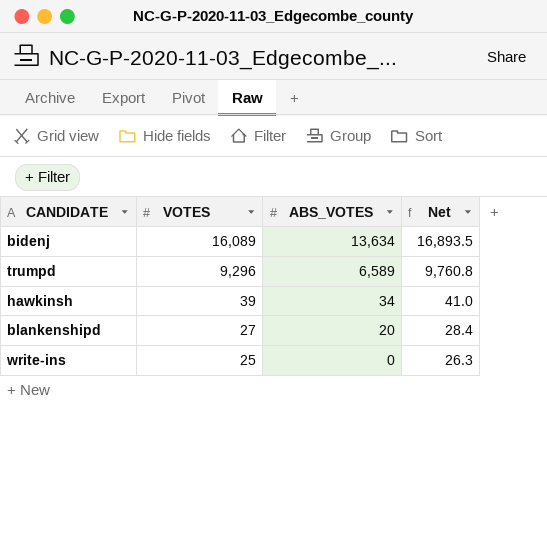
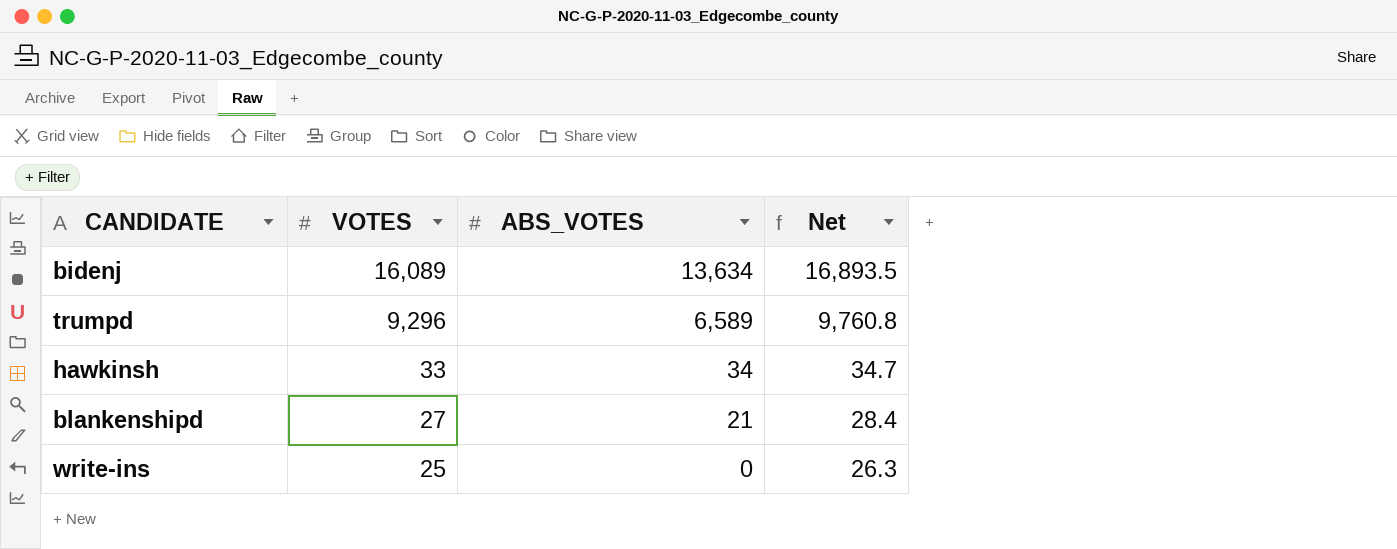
hawkinsh | VOTES: 39 -> 33
hawkinsh | Net: 41.0 -> 34.7
blankenshipd | ABS_VOTES: 20 -> 21

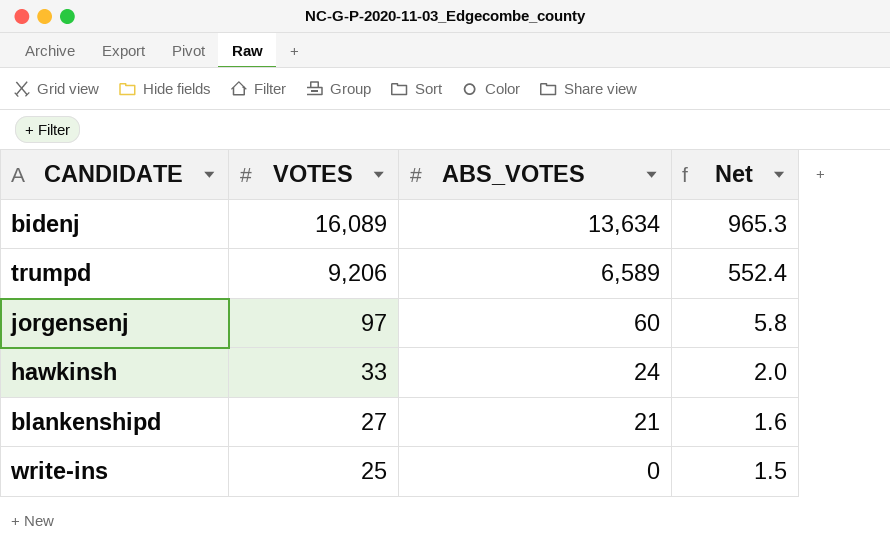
column Net | formula: [VOTES] * 1.05 -> [VOTES] * 0.06
trumpd | VOTES: 9,296 -> 9,206
row jorgensenj: none -> 97 | 60 | 5.8
hawkinsh | ABS_VOTES: 34 -> 24

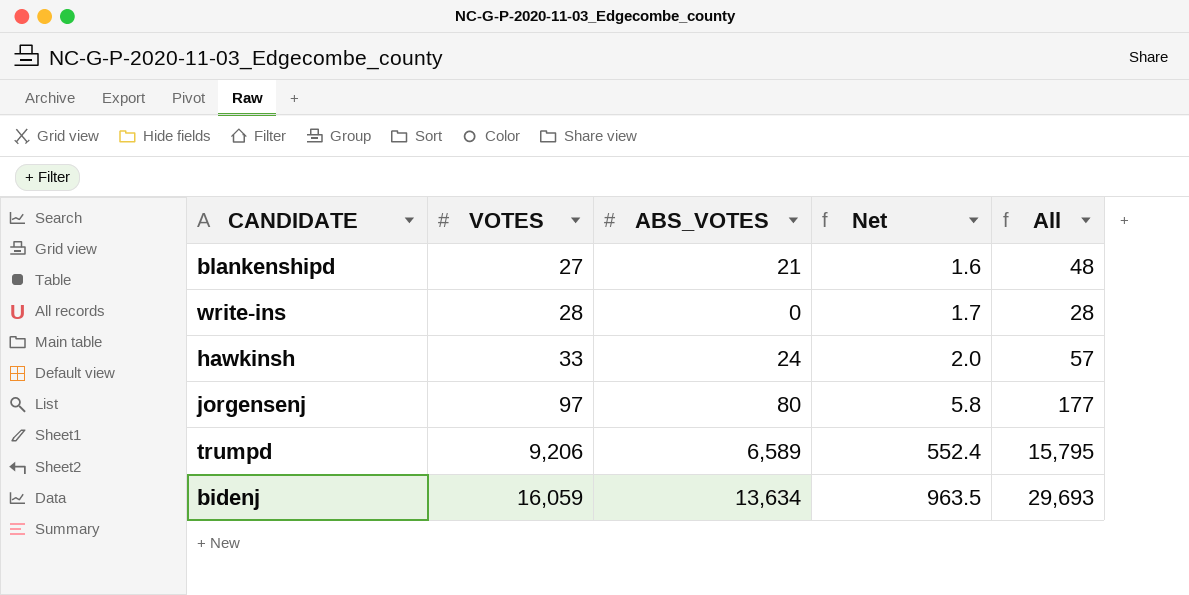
row order: VOTES descending -> VOTES ascending
column All | formula: none -> [VOTES] + [ABS_VOTES]
write-ins | VOTES: 25 -> 28
write-ins | Net: 1.5 -> 1.7
jorgensenj | ABS_VOTES: 60 -> 80
bidenj | VOTES: 16,089 -> 16,059
bidenj | Net: 965.3 -> 963.5

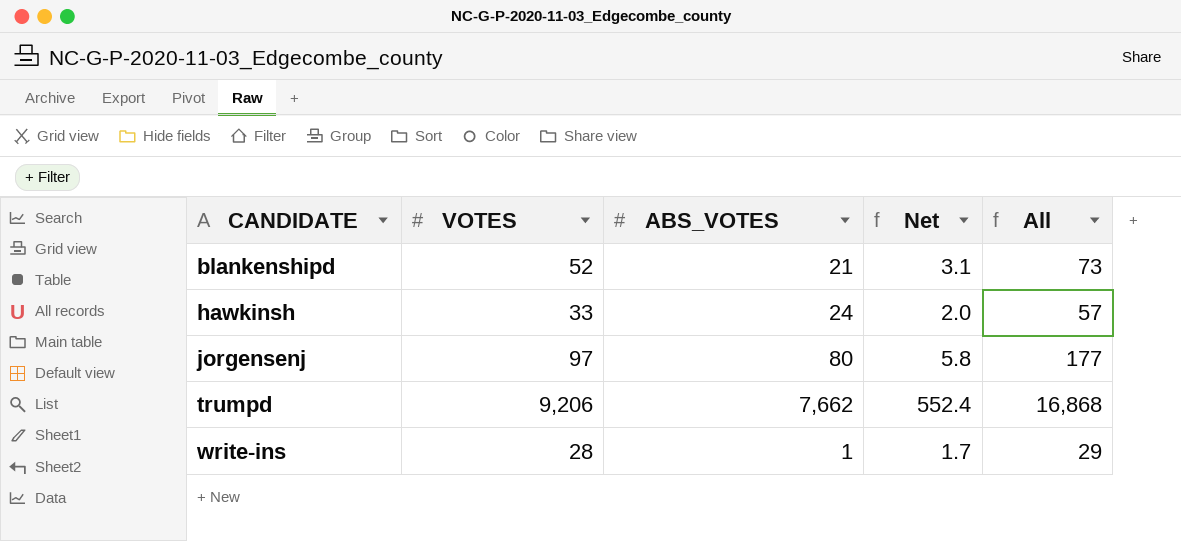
row order: VOTES ascending -> CANDIDATE ascending
row bidenj: 16,059 | 13,634 | 963.5 | 29,693 -> none
blankenshipd | VOTES: 27 -> 52
blankenshipd | Net: 1.6 -> 3.1
blankenshipd | All: 48 -> 73
trumpd | ABS_VOTES: 6,589 -> 7,662
trumpd | All: 15,795 -> 16,868
write-ins | ABS_VOTES: 0 -> 1
write-ins | All: 28 -> 29

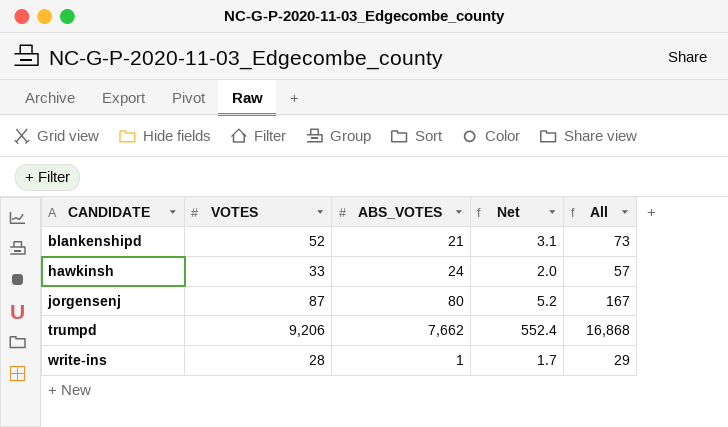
jorgensenj | VOTES: 97 -> 87
jorgensenj | Net: 5.8 -> 5.2
jorgensenj | All: 177 -> 167

